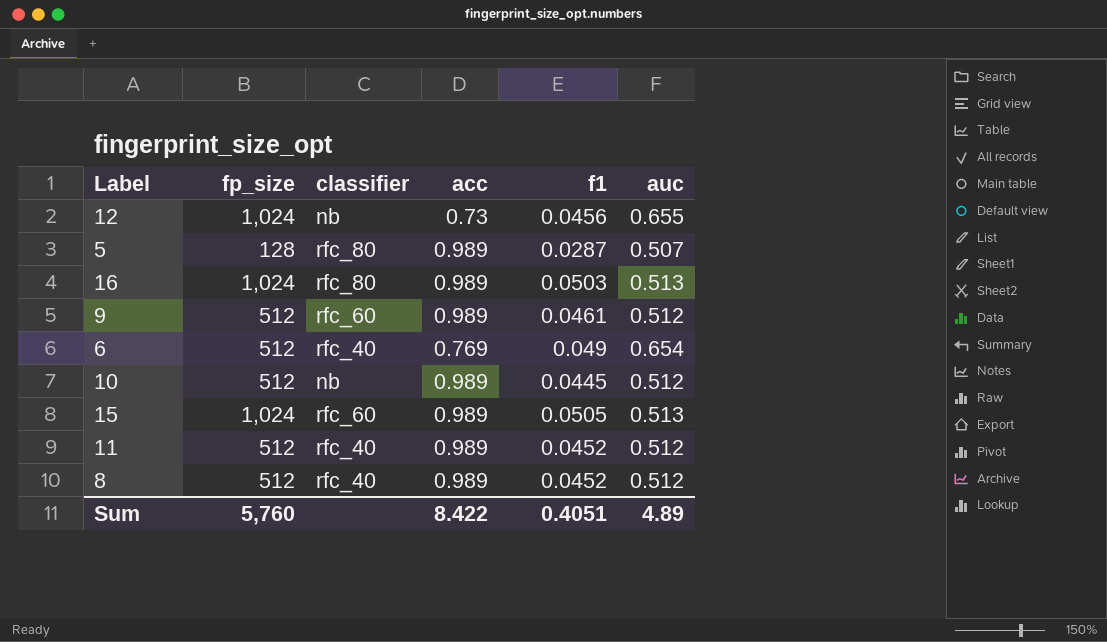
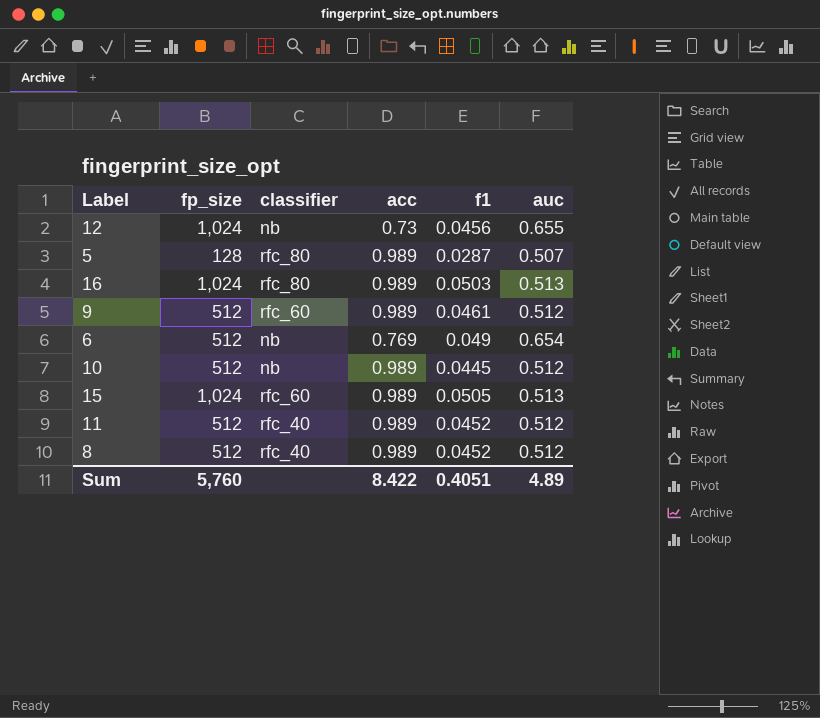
6 | classifier: rfc_40 -> nb

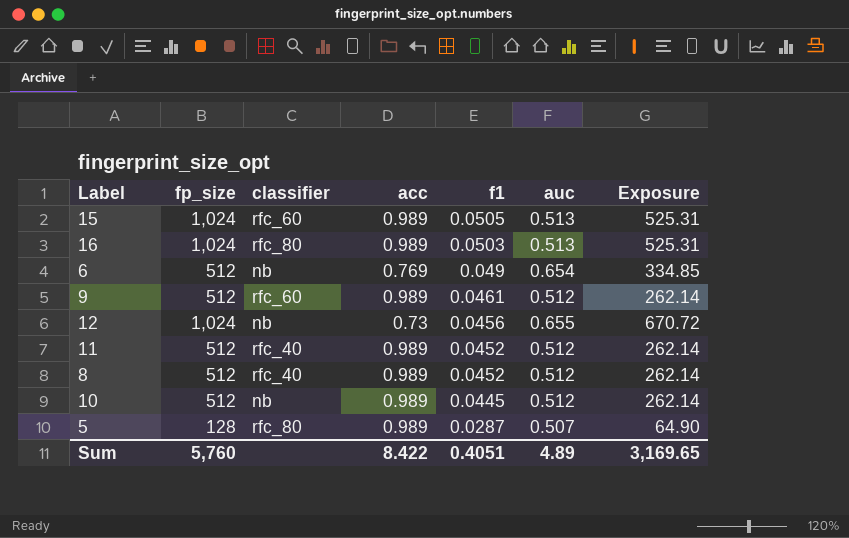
row order: none -> f1 descending
column Exposure | formula: none -> [fp_size] * [auc]

